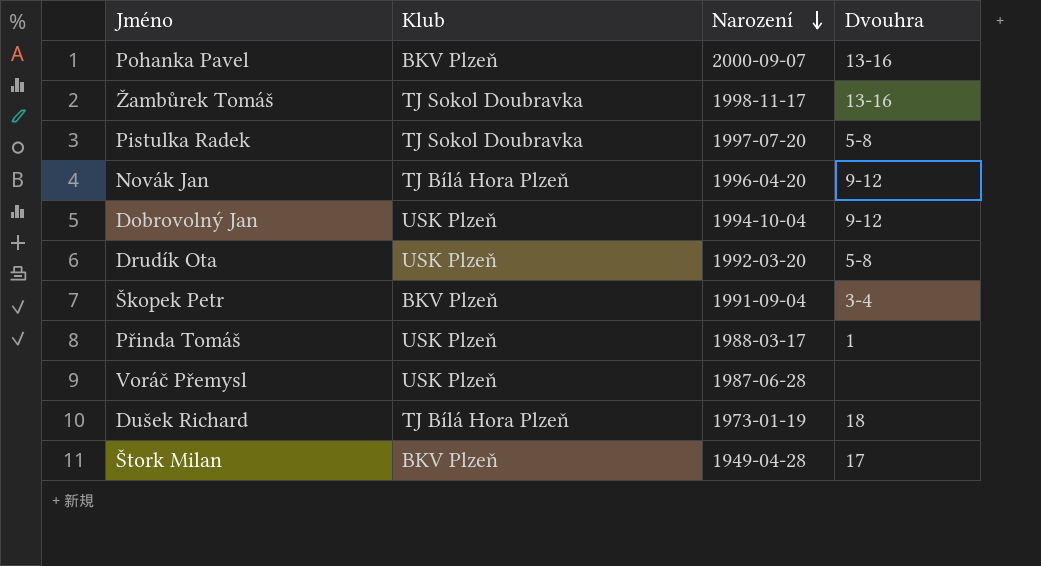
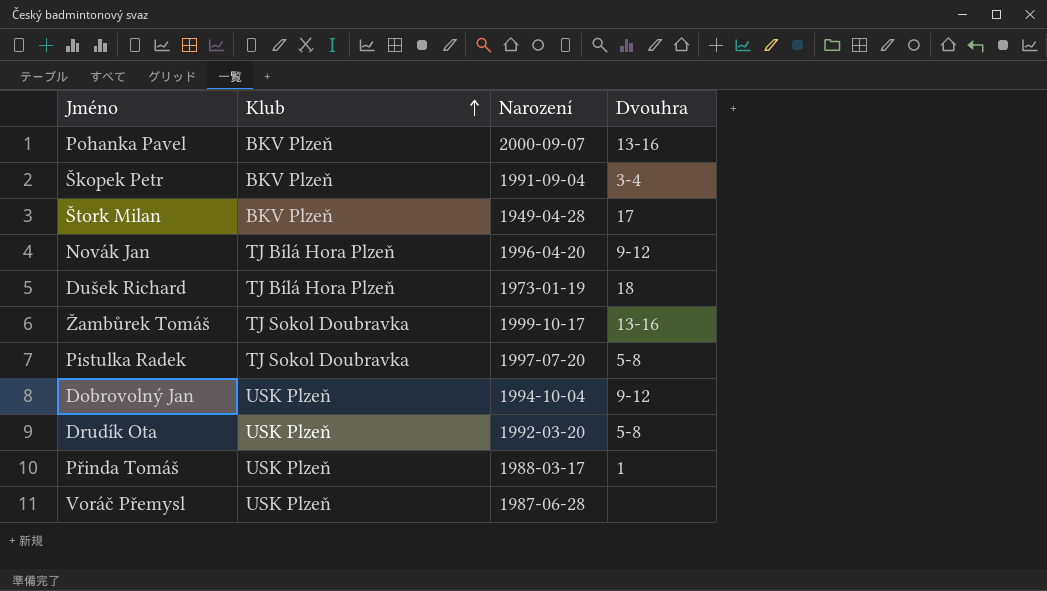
row order: Narození descending -> Klub ascending
Žambůrek Tomáš | Narození: 1998-11-17 -> 1999-10-17

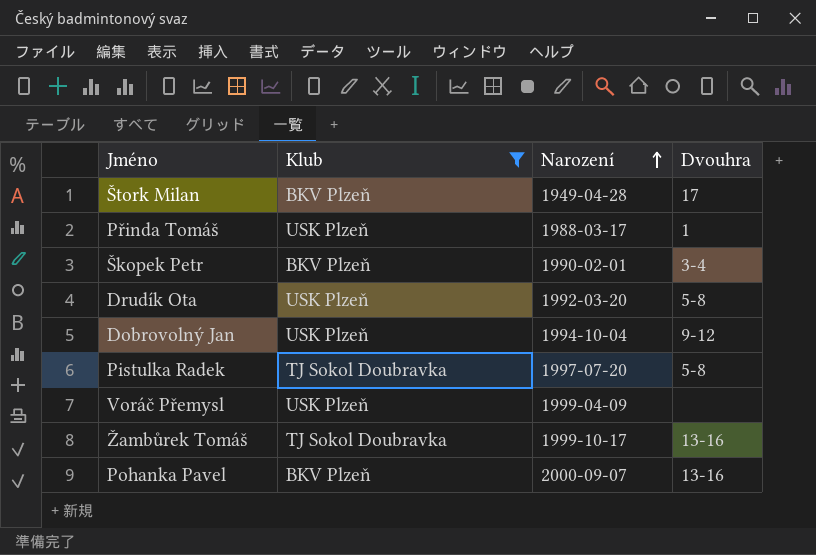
filter: none -> Klub != TJ Bílá Hora Plzeň
row order: Klub ascending -> Narození ascending
Škopek Petr | Narození: 1991-09-04 -> 1990-02-01
Voráč Přemysl | Narození: 1987-06-28 -> 1999-04-09

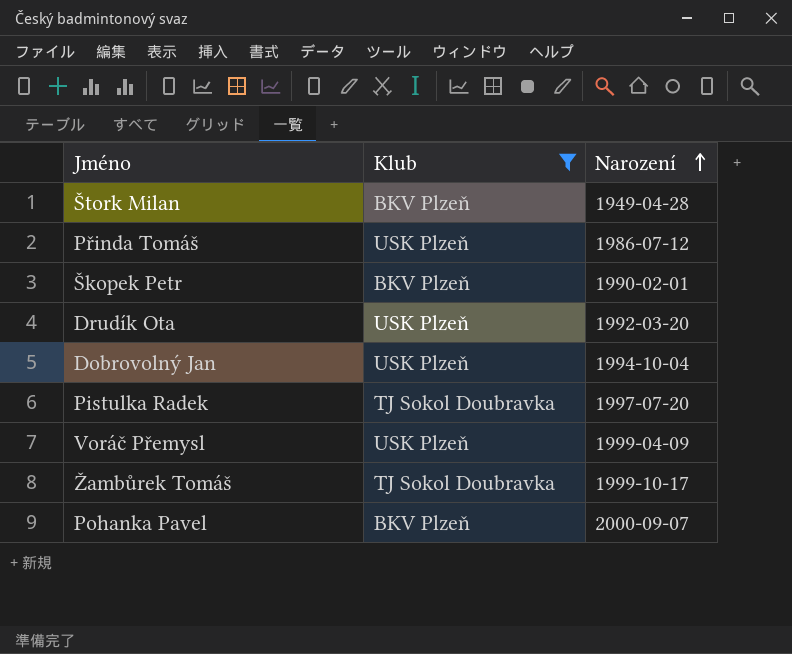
column Dvouhra | position: 4 -> none
Přinda Tomáš | Narození: 1988-03-17 -> 1986-07-12

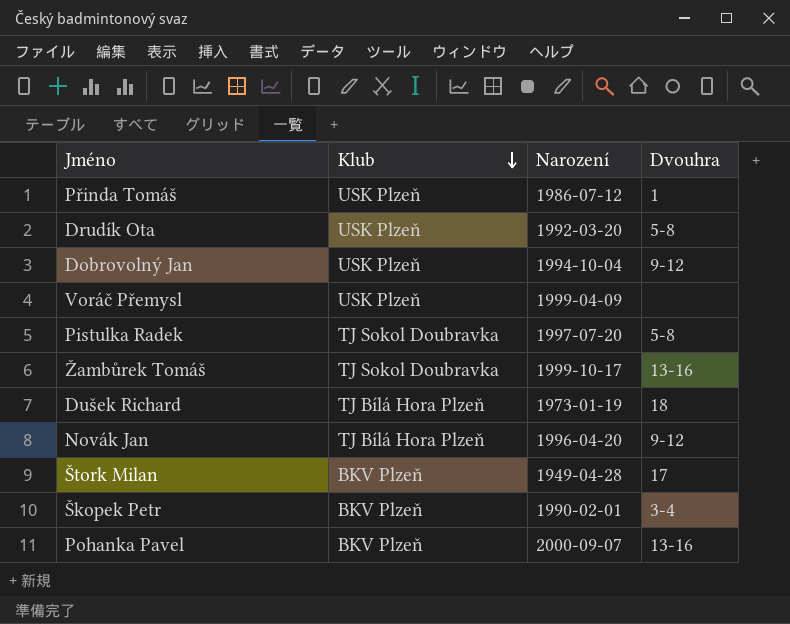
filter: Klub != TJ Bílá Hora Plzeň -> none
row order: Narození ascending -> Klub descending
column Dvouhra | position: none -> 4

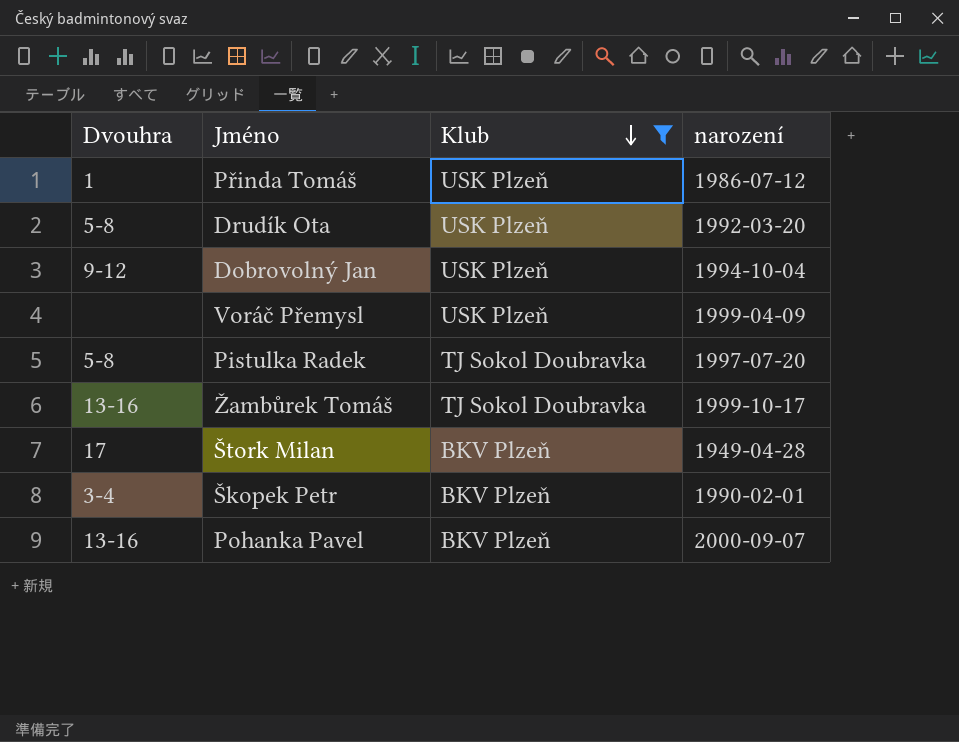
filter: none -> Klub != TJ Bílá Hora Plzeň
column Dvouhra | position: 4 -> 1
column name: Narození -> narození

